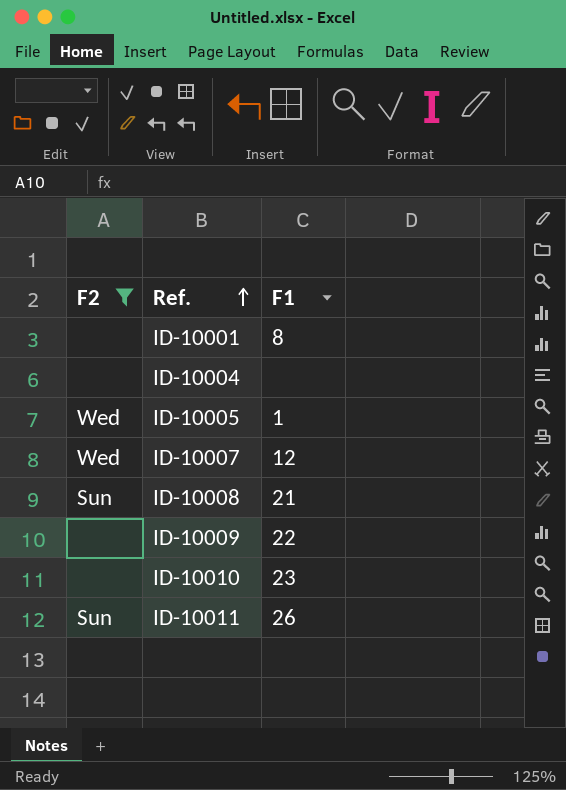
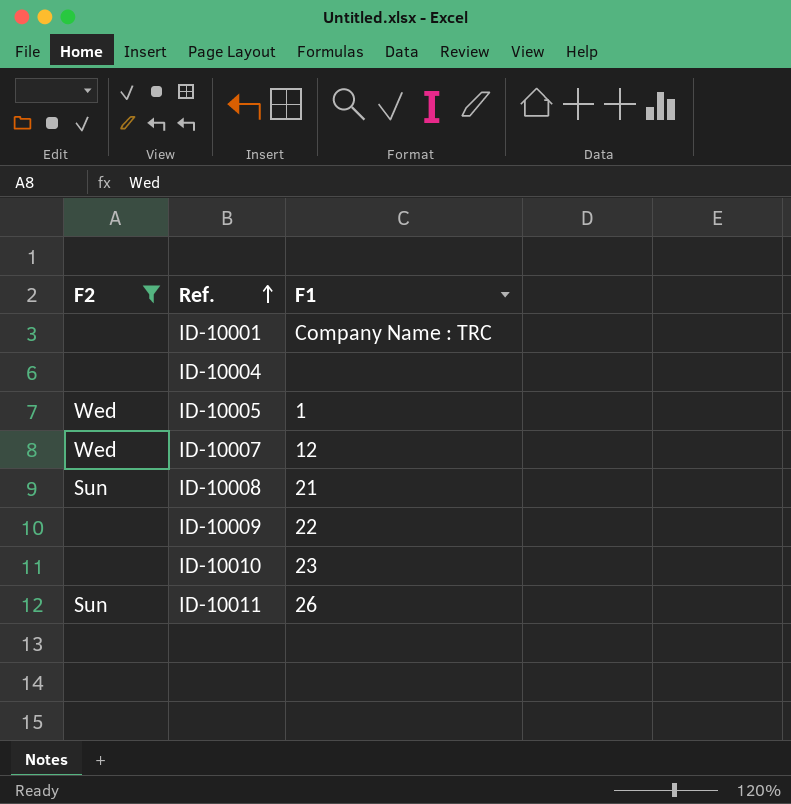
ID-10001 | F1: 8 -> Company Name : TRC

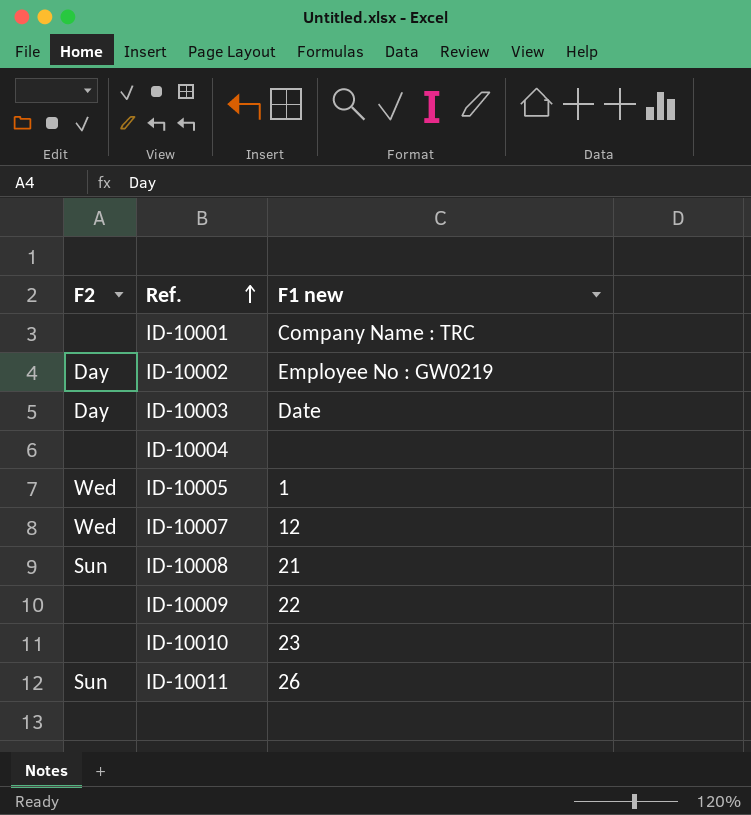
filter: F2 != Day -> none
column name: F1 -> F1 new

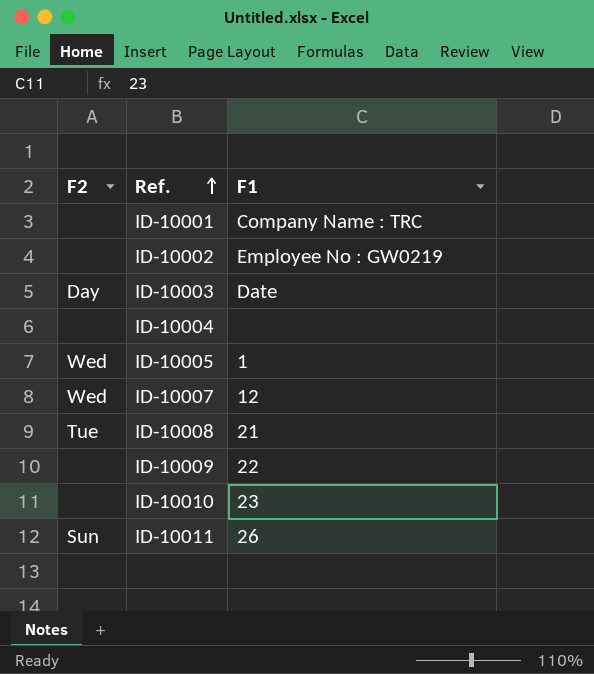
column name: F1 new -> F1
ID-10002 | F2: Day -> none
ID-10008 | F2: Sun -> Tue

